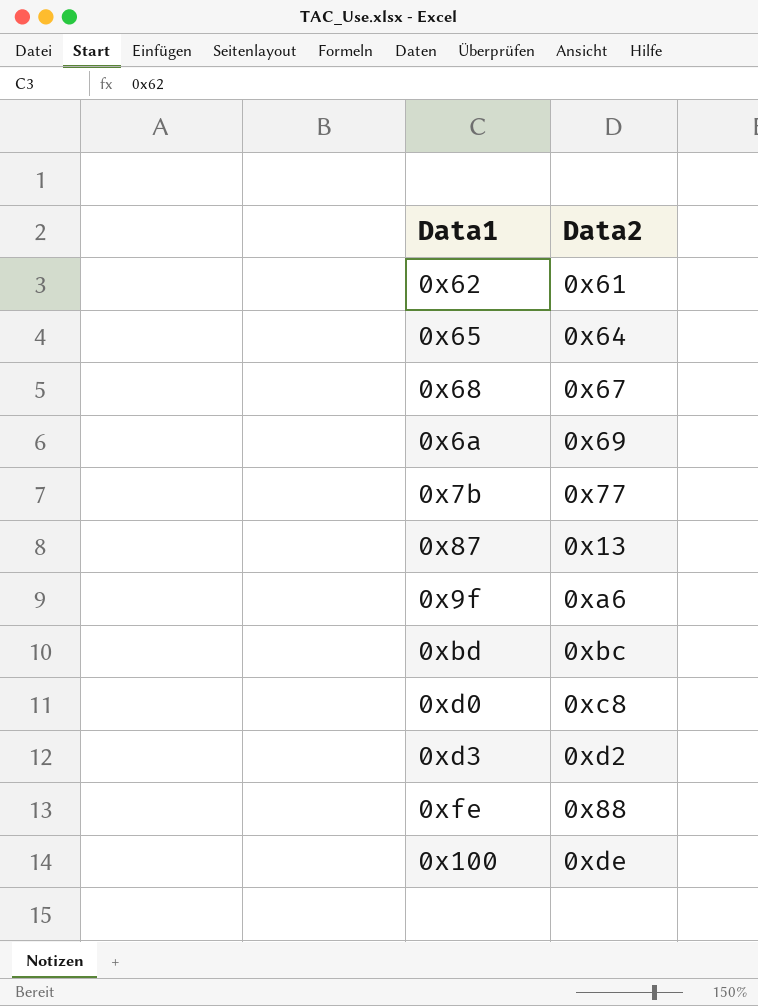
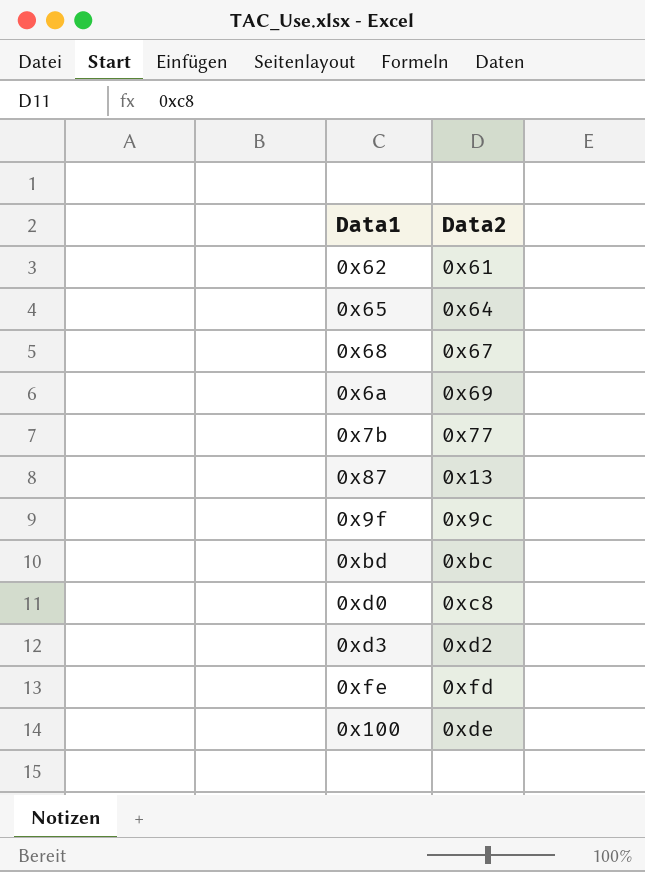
0x9f | Data2: 0xa6 -> 0x9c
0xfe | Data2: 0x88 -> 0xfd

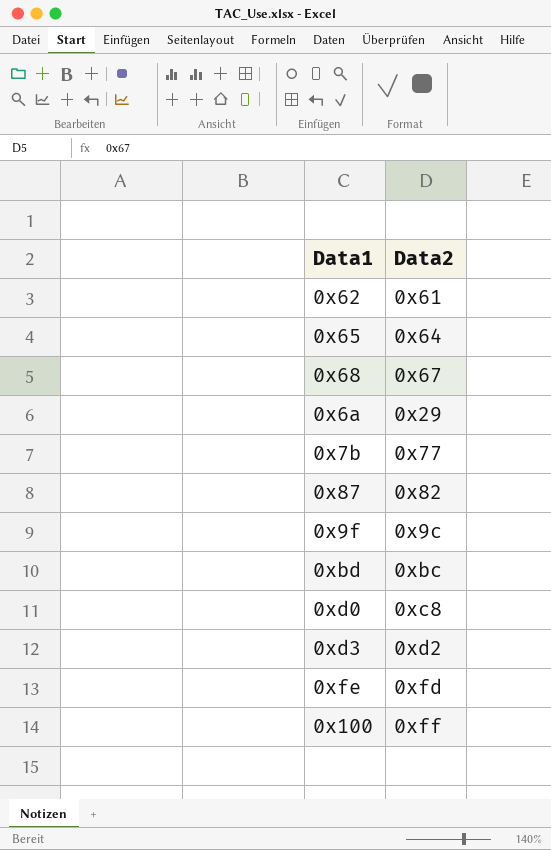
0x6a | Data2: 0x69 -> 0x29
0x87 | Data2: 0x13 -> 0x82
0x100 | Data2: 0xde -> 0xff

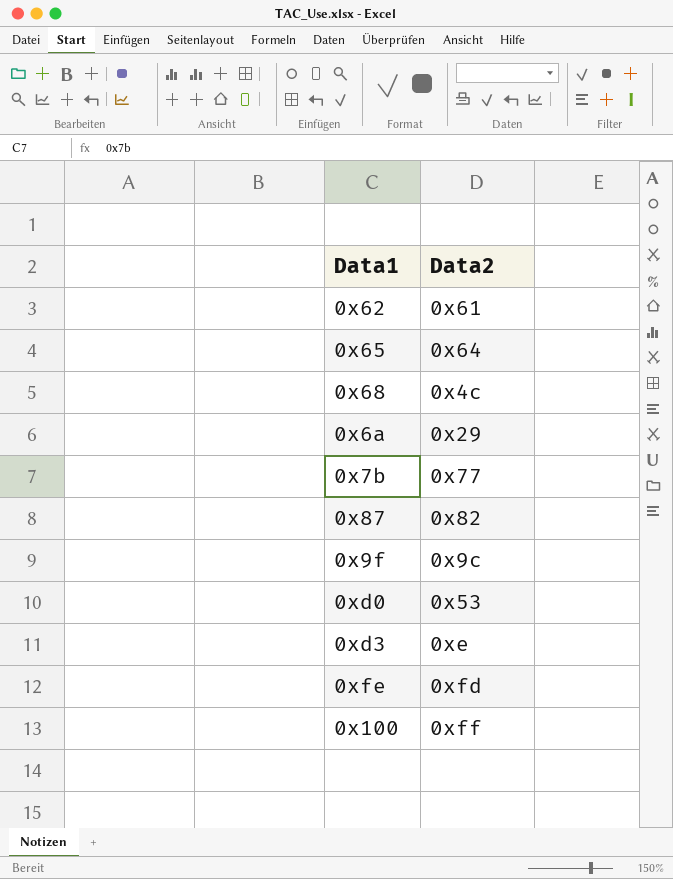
row 0xbd: 0xbc -> none
0x68 | Data2: 0x67 -> 0x4c
0xd0 | Data2: 0xc8 -> 0x53
0xd3 | Data2: 0xd2 -> 0xe

